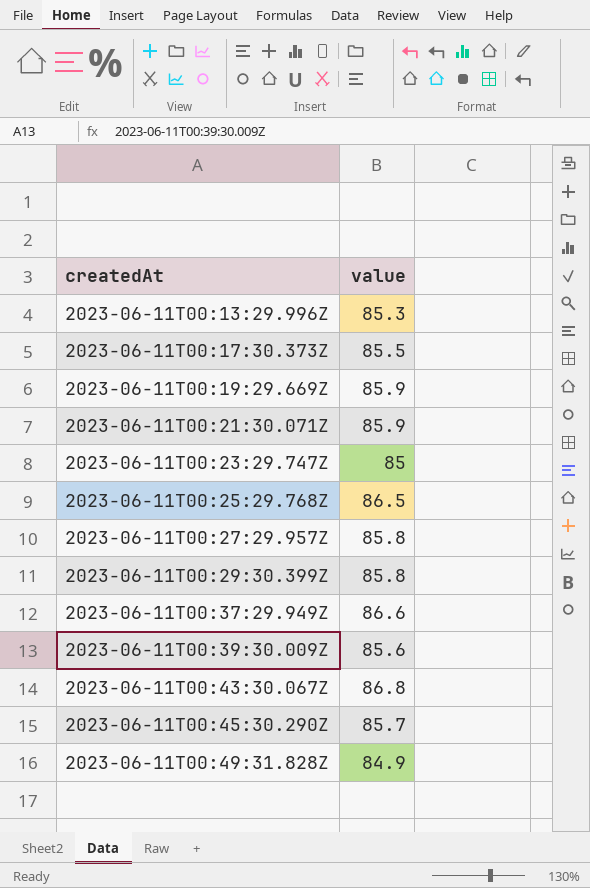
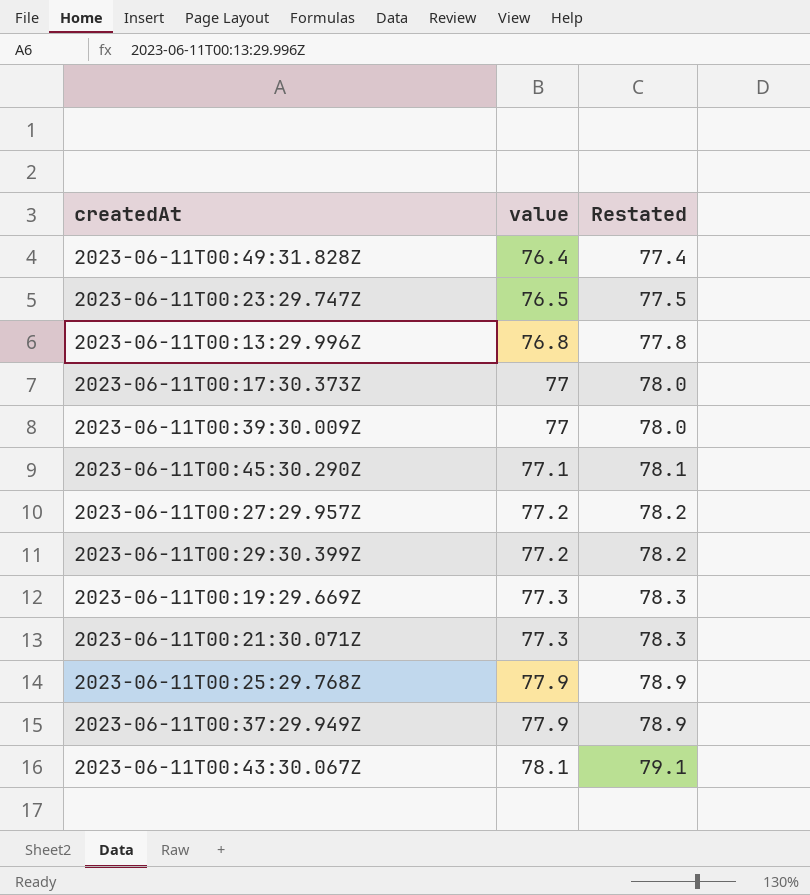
row order: createdAt ascending -> value ascending
column Restated | formula: none -> [value] + 1
2023-06-11T00:49:31.828Z | value: 84.9 -> 76.4
2023-06-11T00:23:29.747Z | value: 85 -> 76.5
2023-06-11T00:13:29.996Z | value: 85.3 -> 76.8
2023-06-11T00:17:30.373Z | value: 85.5 -> 77
2023-06-11T00:39:30.009Z | value: 85.6 -> 77
2023-06-11T00:45:30.290Z | value: 85.7 -> 77.1
2023-06-11T00:27:29.957Z | value: 85.8 -> 77.2
2023-06-11T00:29:30.399Z | value: 85.8 -> 77.2
2023-06-11T00:19:29.669Z | value: 85.9 -> 77.3
2023-06-11T00:21:30.071Z | value: 85.9 -> 77.3
2023-06-11T00:25:29.768Z | value: 86.5 -> 77.9
2023-06-11T00:37:29.949Z | value: 86.6 -> 77.9
2023-06-11T00:43:30.067Z | value: 86.8 -> 78.1

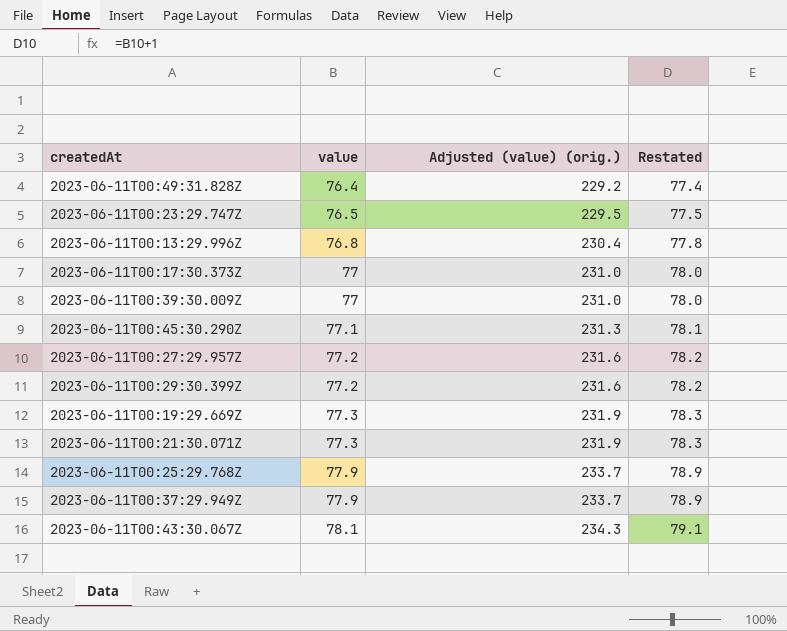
column Adjusted (value) (orig.) | formula: none -> [value] * 3

